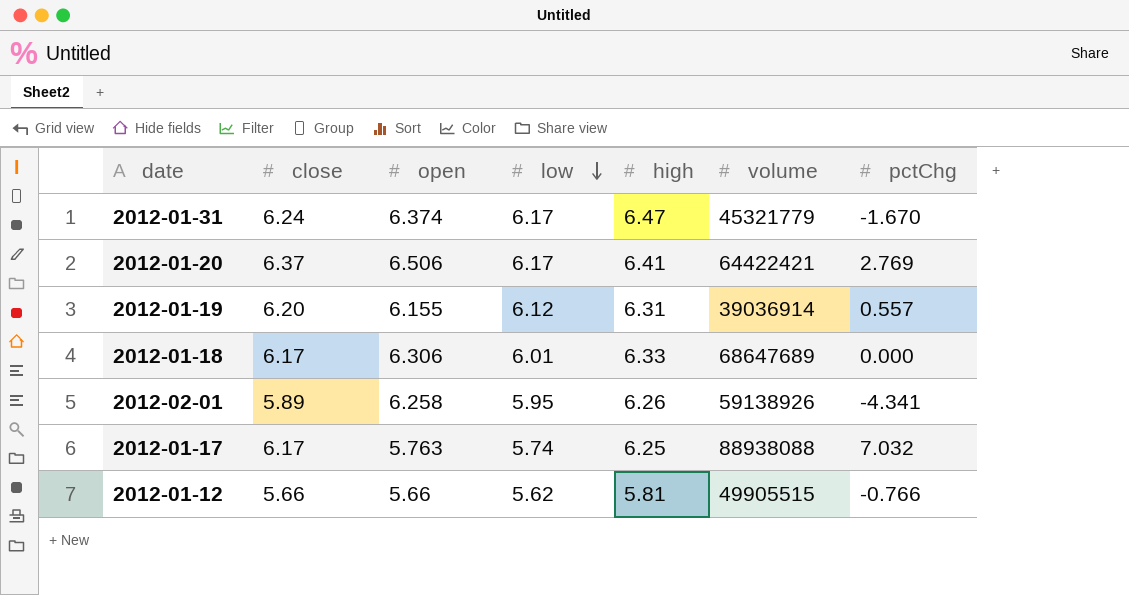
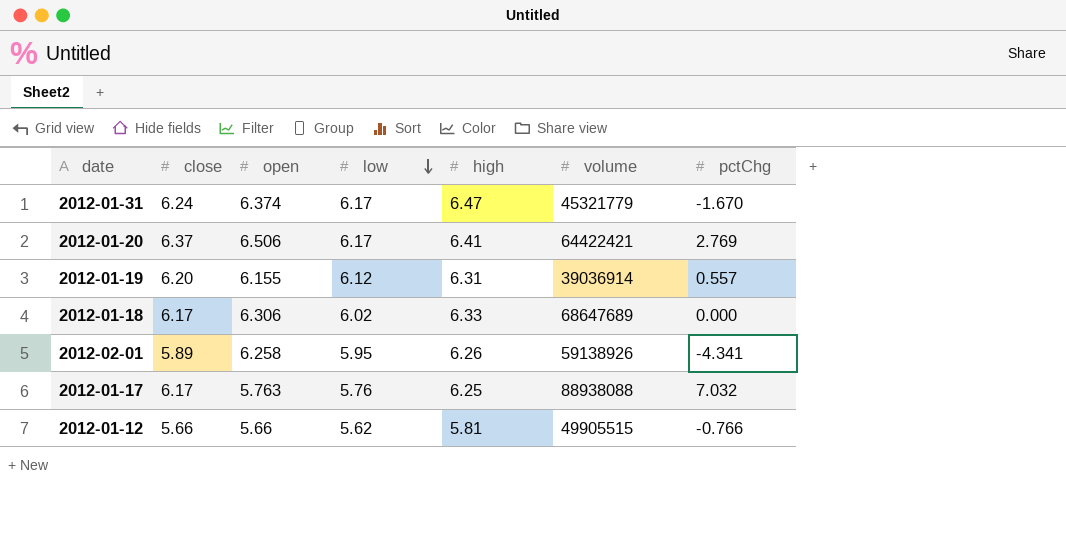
2012-01-18 | low: 6.01 -> 6.02
2012-01-17 | low: 5.74 -> 5.76

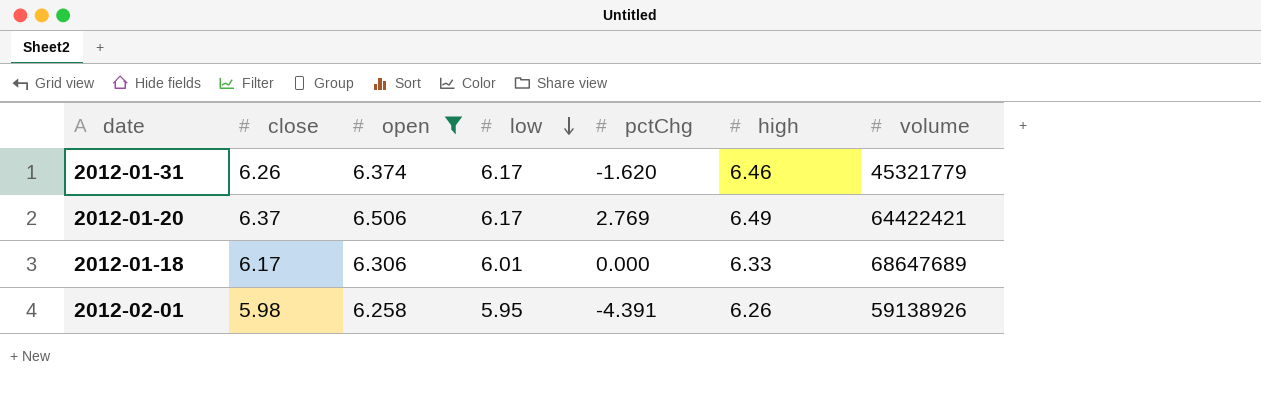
filter: none -> open >= 6.258
column pctChg | position: 7 -> 5
2012-01-31 | close: 6.24 -> 6.26
2012-01-31 | pctChg: -1.670 -> -1.620
2012-01-31 | high: 6.47 -> 6.46
2012-01-20 | high: 6.41 -> 6.49
2012-01-18 | low: 6.02 -> 6.01
2012-02-01 | close: 5.89 -> 5.98
2012-02-01 | pctChg: -4.341 -> -4.391

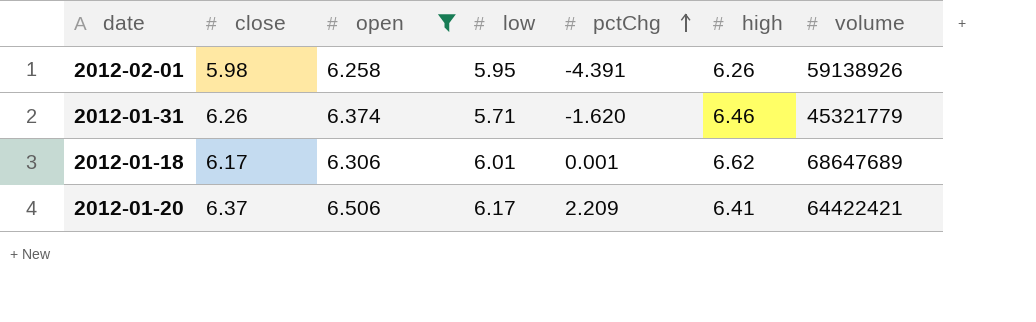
row order: low descending -> pctChg ascending
2012-01-31 | low: 6.17 -> 5.71
2012-01-18 | pctChg: 0.000 -> 0.001
2012-01-18 | high: 6.33 -> 6.62
2012-01-20 | pctChg: 2.769 -> 2.209
2012-01-20 | high: 6.49 -> 6.41

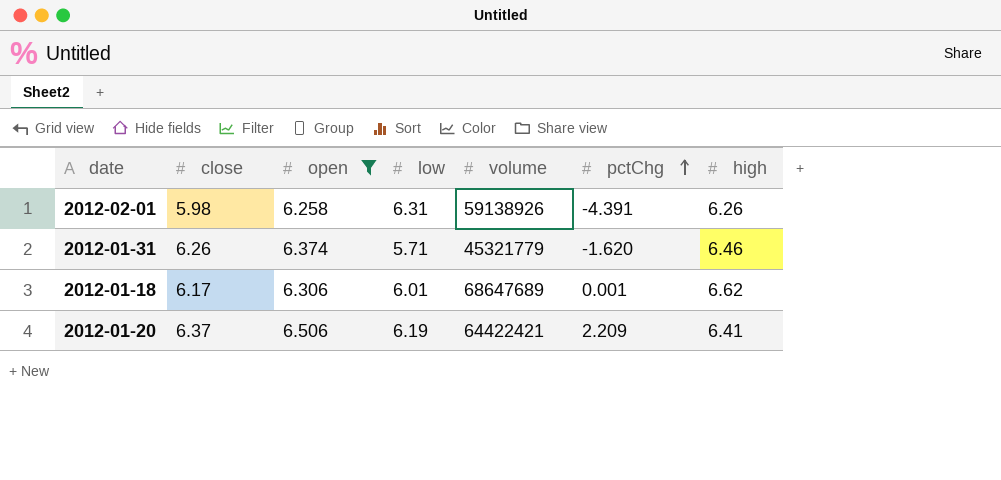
column volume | position: 7 -> 5
2012-02-01 | low: 5.95 -> 6.31
2012-01-20 | low: 6.17 -> 6.19

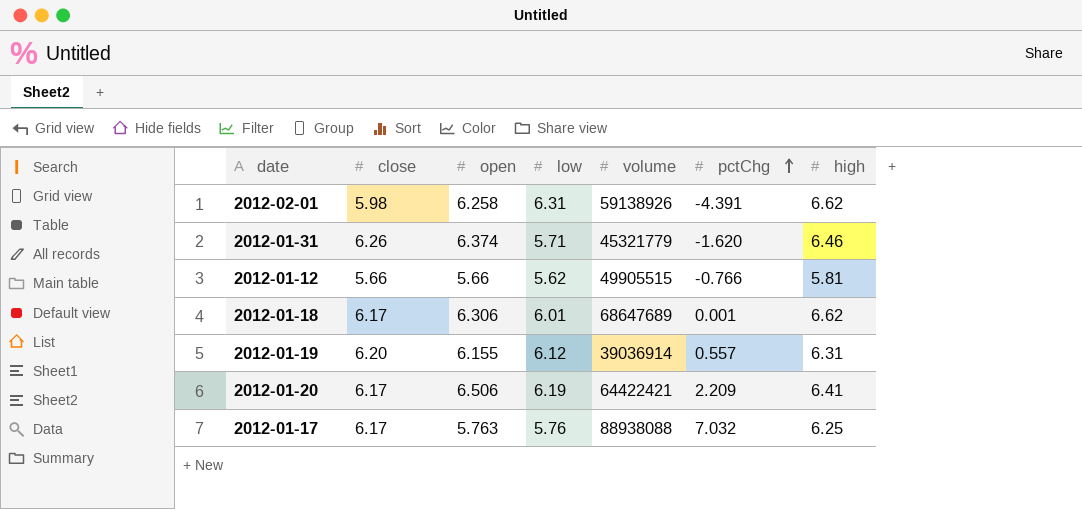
filter: open >= 6.258 -> none
2012-02-01 | high: 6.26 -> 6.62
2012-01-20 | close: 6.37 -> 6.17

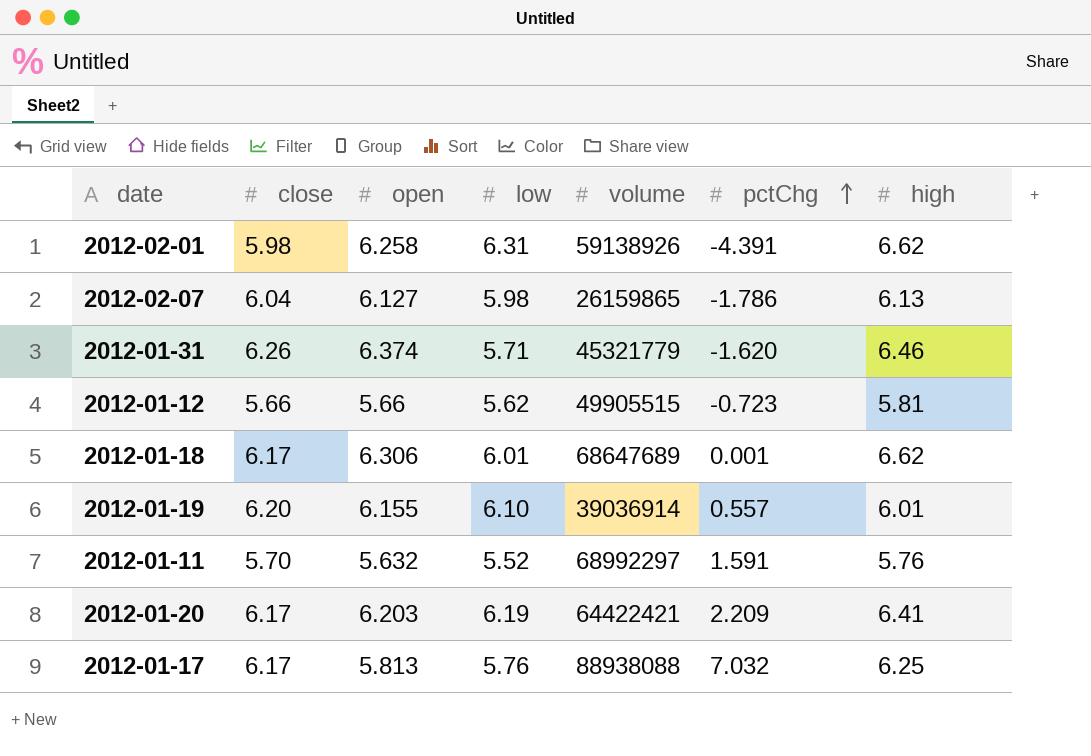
row 2012-02-07: none -> 6.04 | 6.127 | 5.98 | 26159865 | -1.786 | 6.13
2012-01-12 | pctChg: -0.766 -> -0.723
2012-01-19 | low: 6.12 -> 6.10
2012-01-19 | high: 6.31 -> 6.01
row 2012-01-11: none -> 5.70 | 5.632 | 5.52 | 68992297 | 1.591 | 5.76
2012-01-20 | open: 6.506 -> 6.203
2012-01-17 | open: 5.763 -> 5.813

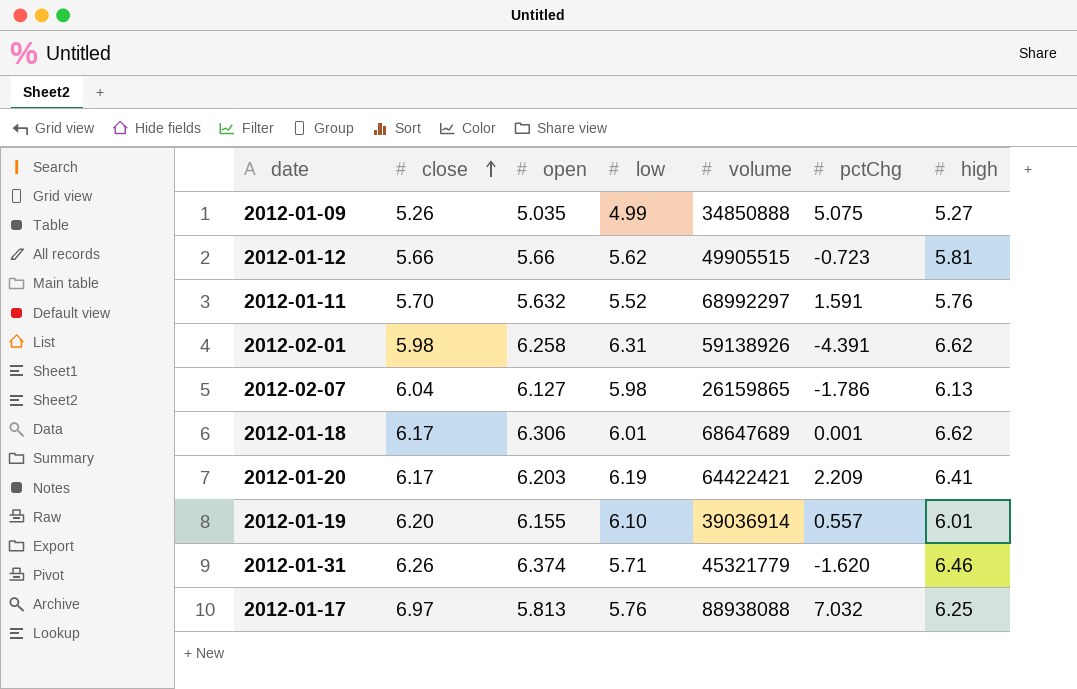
row order: pctChg ascending -> close ascending
row 2012-01-09: none -> 5.26 | 5.035 | 4.99 | 34850888 | 5.075 | 5.27
2012-01-17 | close: 6.17 -> 6.97

